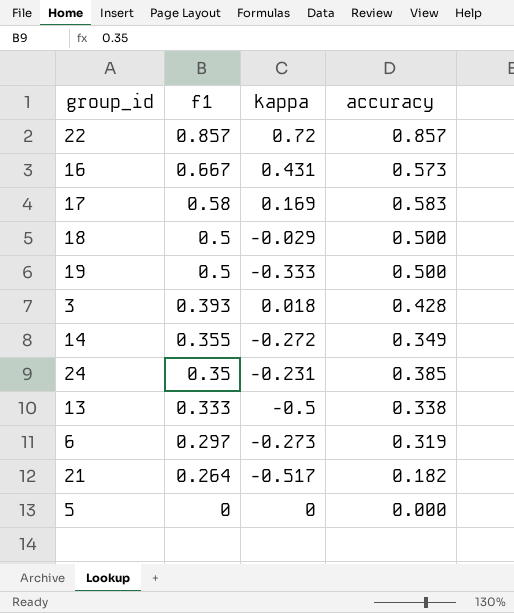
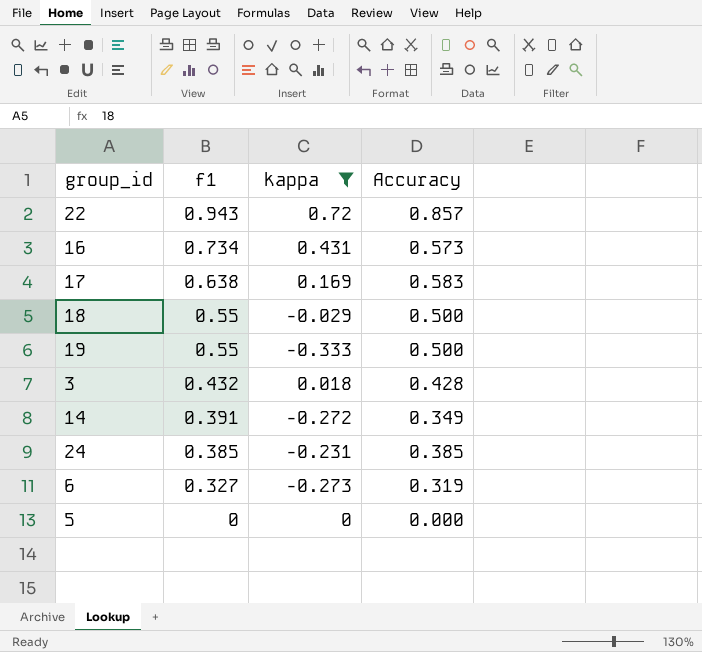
filter: none -> kappa >= -0.333
column name: accuracy -> Accuracy
22 | f1: 0.857 -> 0.943
16 | f1: 0.667 -> 0.734
17 | f1: 0.58 -> 0.638
18 | f1: 0.5 -> 0.55
19 | f1: 0.5 -> 0.55
3 | f1: 0.393 -> 0.432
14 | f1: 0.355 -> 0.391
24 | f1: 0.35 -> 0.385
6 | f1: 0.297 -> 0.327

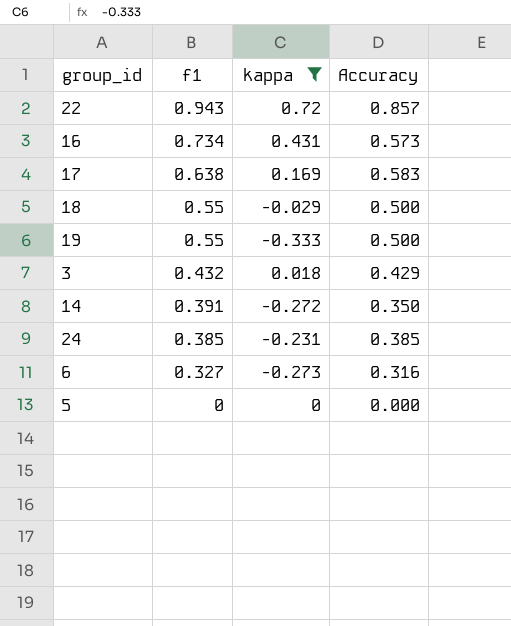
3 | Accuracy: 0.428 -> 0.429
14 | Accuracy: 0.349 -> 0.350
6 | Accuracy: 0.319 -> 0.316

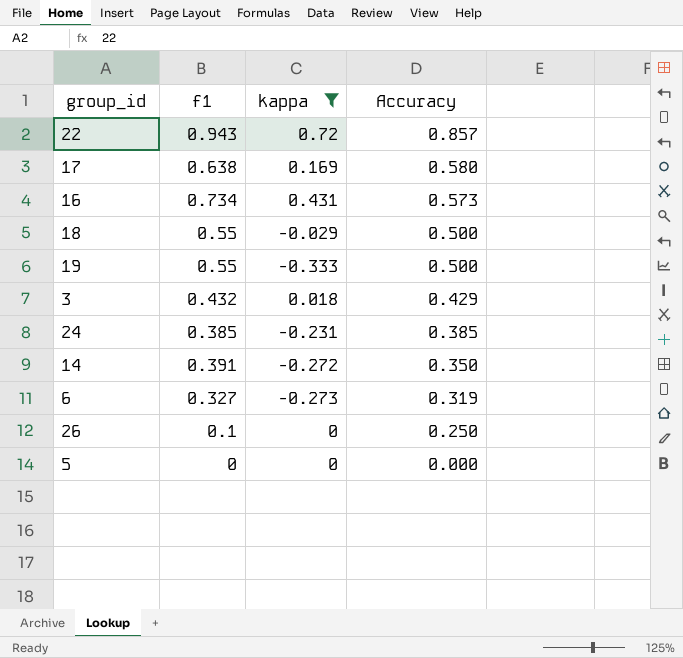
row order: f1 descending -> Accuracy descending
17 | Accuracy: 0.583 -> 0.580
6 | Accuracy: 0.316 -> 0.319
row 26: none -> 0.1 | 0 | 0.250

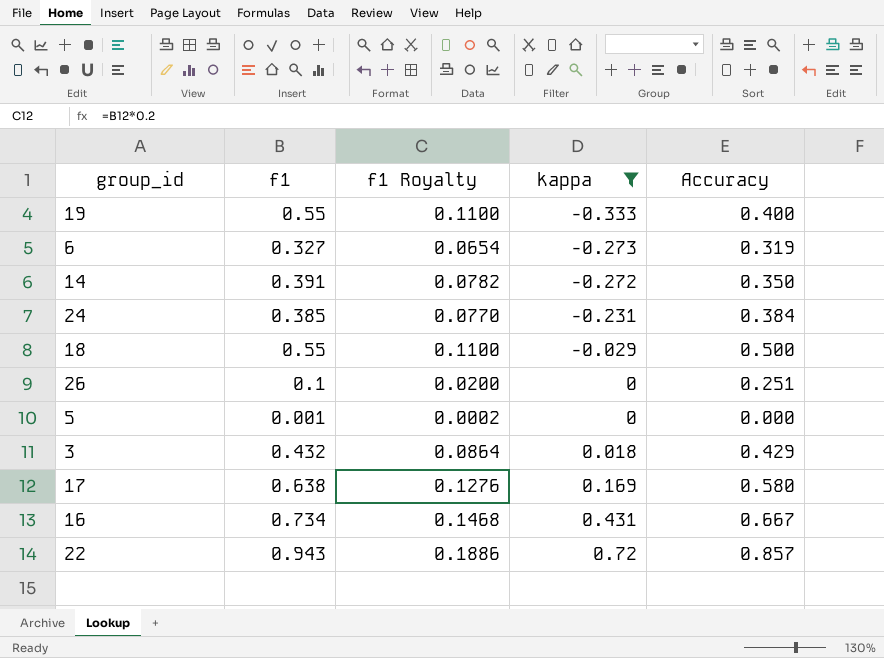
row order: Accuracy descending -> kappa ascending
column f1 Royalty | formula: none -> [f1] * 0.2
19 | Accuracy: 0.500 -> 0.400
24 | Accuracy: 0.385 -> 0.384
26 | Accuracy: 0.250 -> 0.251
5 | f1: 0 -> 0.001
16 | Accuracy: 0.573 -> 0.667

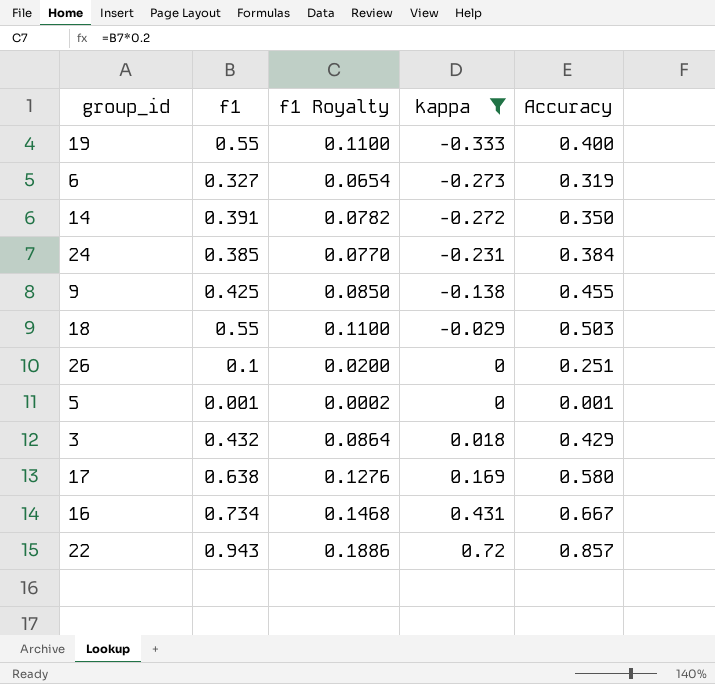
row 9: none -> 0.425 | 0.0850 | -0.138 | 0.455
18 | Accuracy: 0.500 -> 0.503
5 | Accuracy: 0.000 -> 0.001

